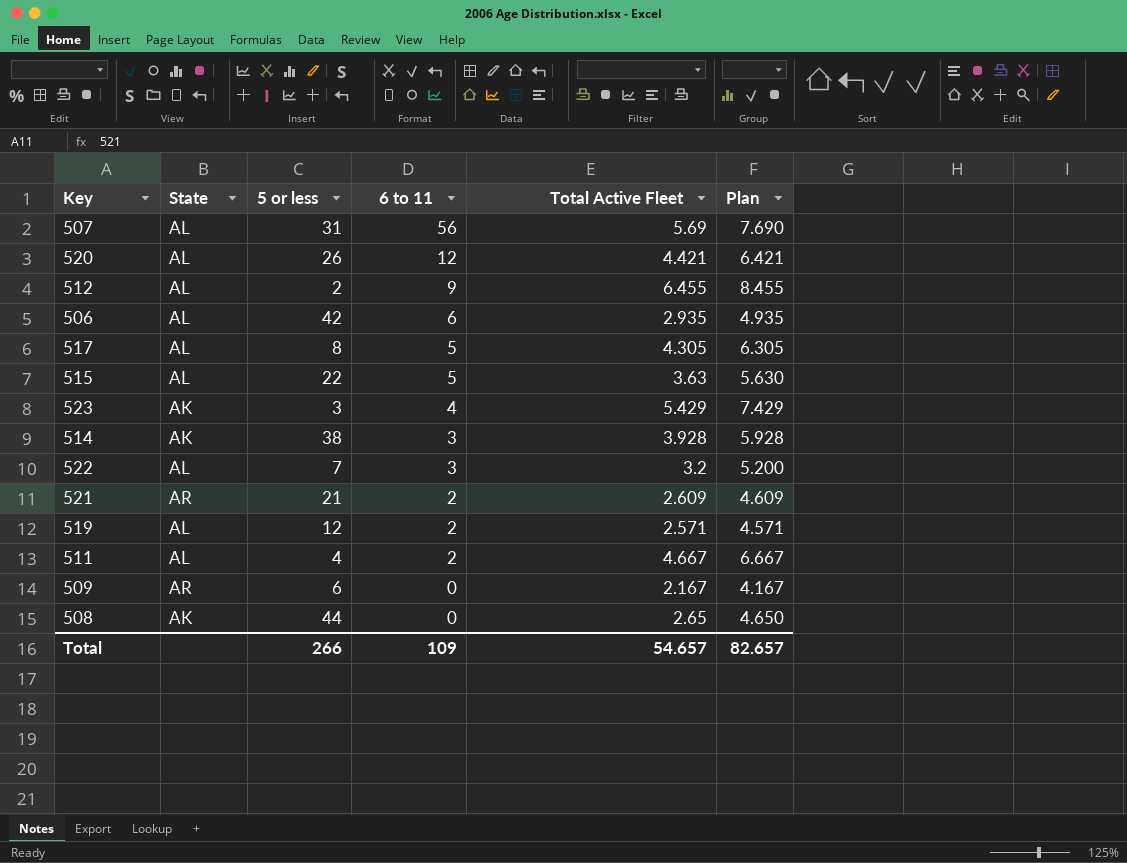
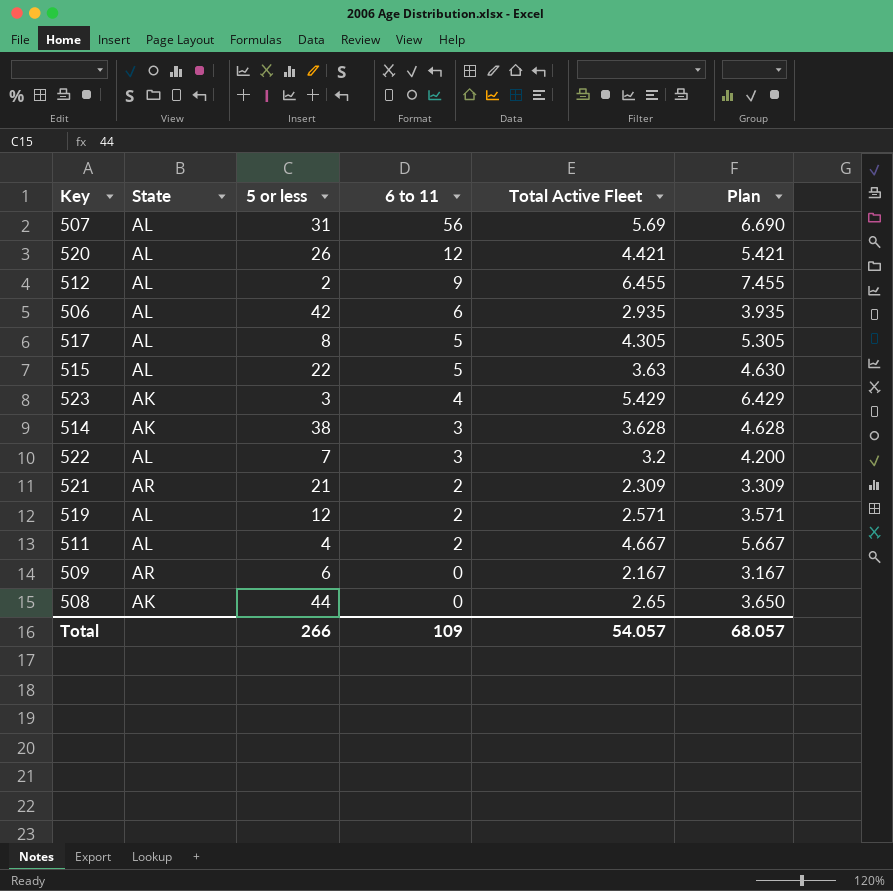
column Plan | formula: [Total Active Fleet] + 2 -> [Total Active Fleet] + 1
514 | Total Active Fleet: 3.928 -> 3.628
521 | Total Active Fleet: 2.609 -> 2.309
Total | Total Active Fleet: 54.657 -> 54.057
Total | Plan: 82.657 -> 68.057

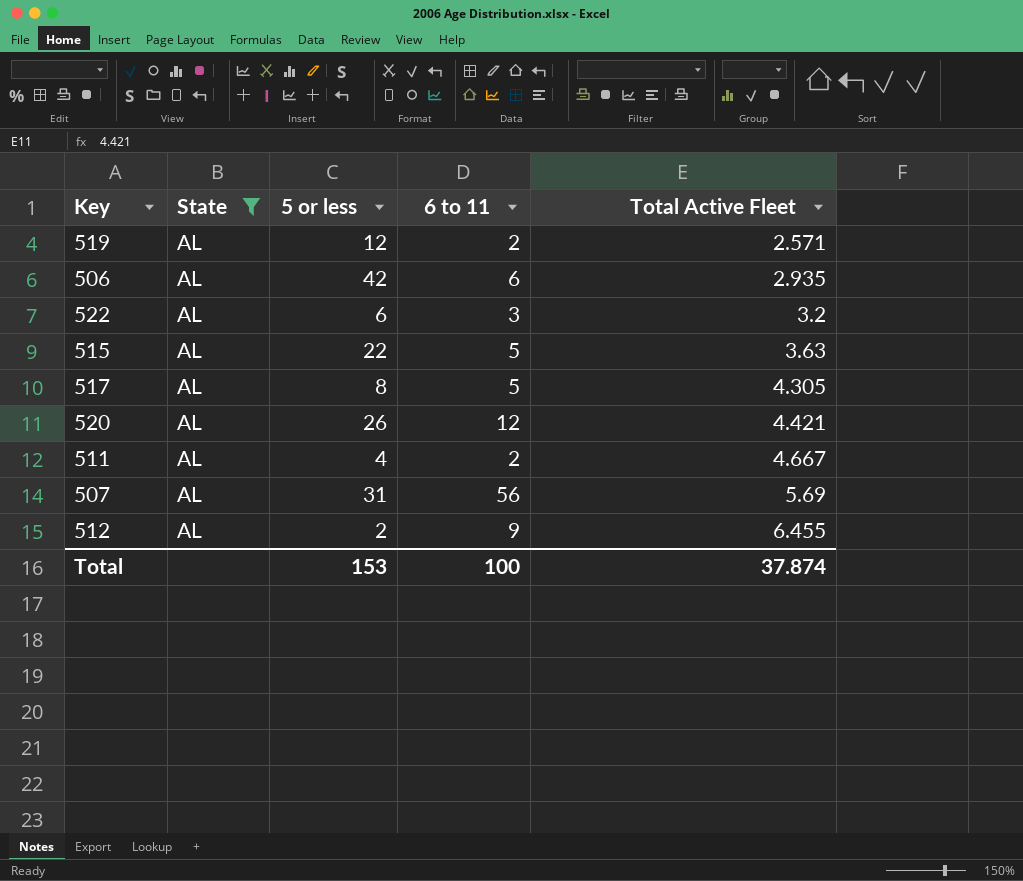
filter: none -> State = AL
row order: 6 to 11 descending -> Total Active Fleet ascending
column Plan | formula: [Total Active Fleet] + 1 -> none
522 | 5 or less: 7 -> 6
Total | 5 or less: 266 -> 153
Total | 6 to 11: 109 -> 100
Total | Total Active Fleet: 54.057 -> 37.874

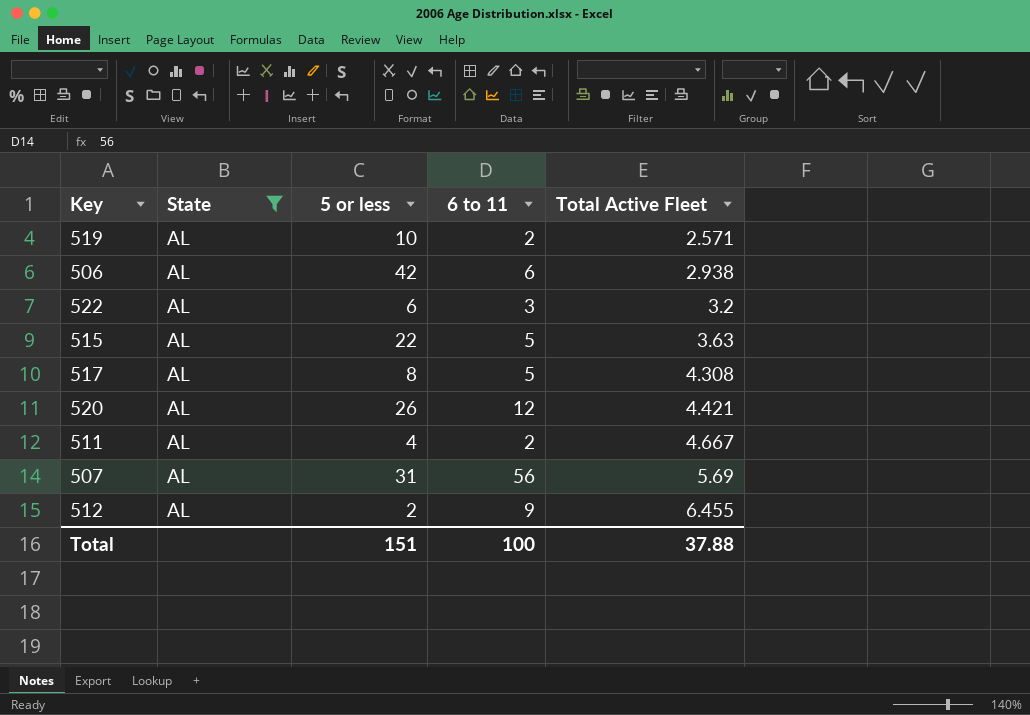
519 | 5 or less: 12 -> 10
506 | Total Active Fleet: 2.935 -> 2.938
517 | Total Active Fleet: 4.305 -> 4.308
Total | 5 or less: 153 -> 151
Total | Total Active Fleet: 37.874 -> 37.88

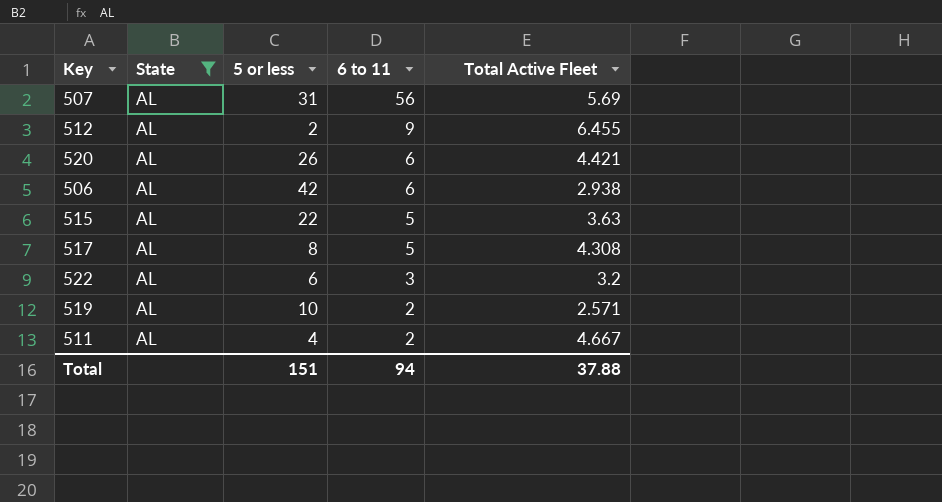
row order: Total Active Fleet ascending -> 6 to 11 descending
520 | 6 to 11: 12 -> 6
Total | 6 to 11: 100 -> 94

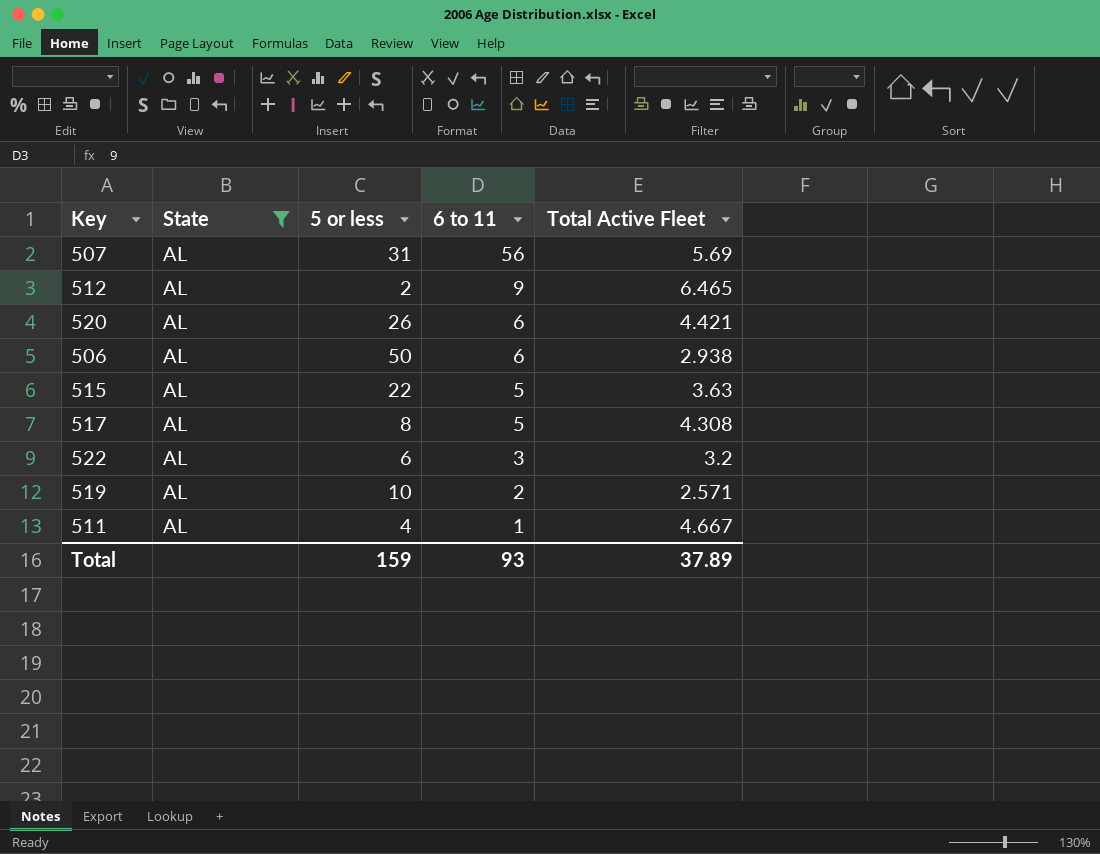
512 | Total Active Fleet: 6.455 -> 6.465
506 | 5 or less: 42 -> 50
511 | 6 to 11: 2 -> 1
Total | 5 or less: 151 -> 159
Total | 6 to 11: 94 -> 93
Total | Total Active Fleet: 37.88 -> 37.89

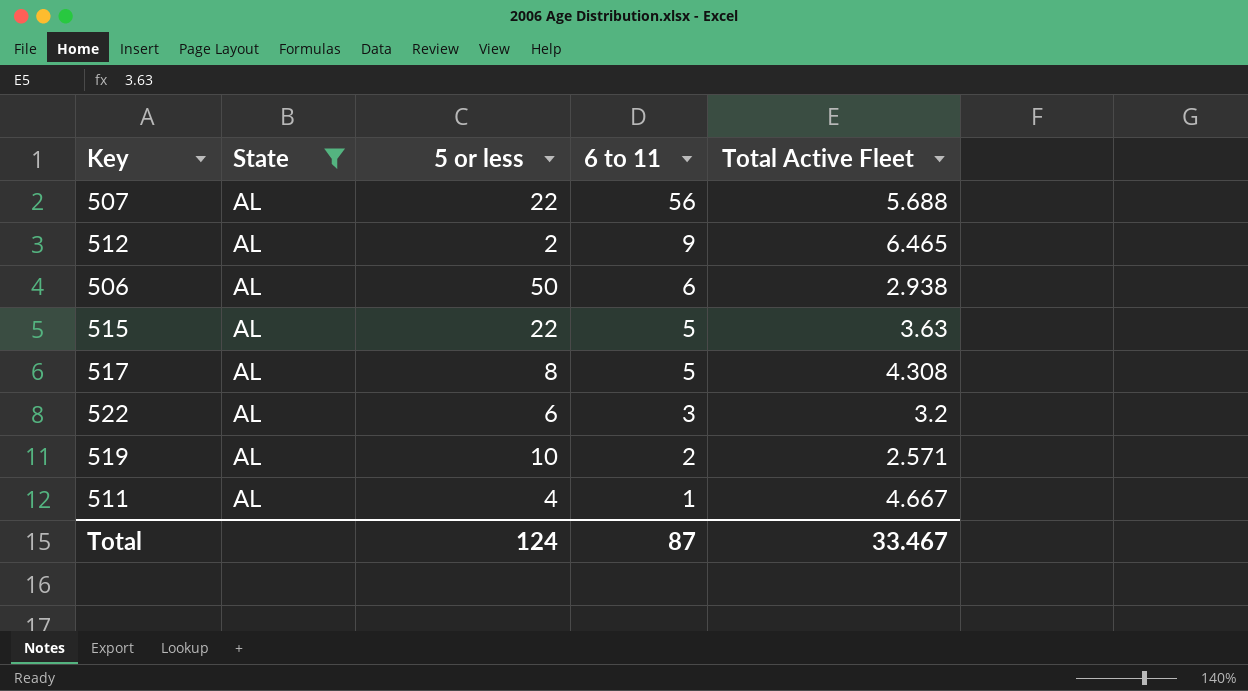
row 520: AL | 26 | 6 | 4.421 -> none
507 | 5 or less: 31 -> 22
507 | Total Active Fleet: 5.69 -> 5.688
Total | 5 or less: 159 -> 124
Total | 6 to 11: 93 -> 87
Total | Total Active Fleet: 37.89 -> 33.467

